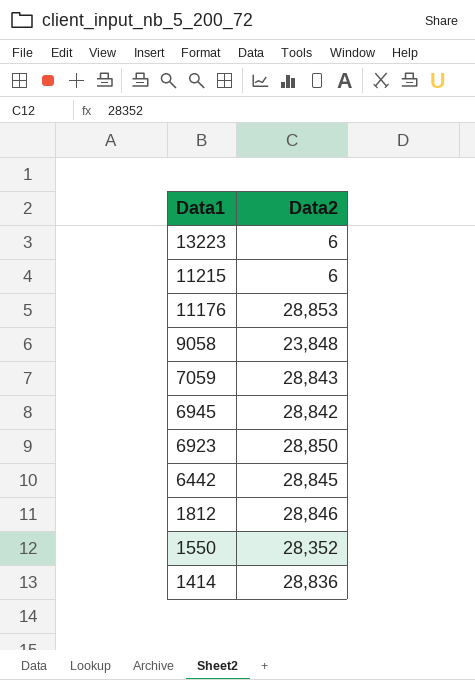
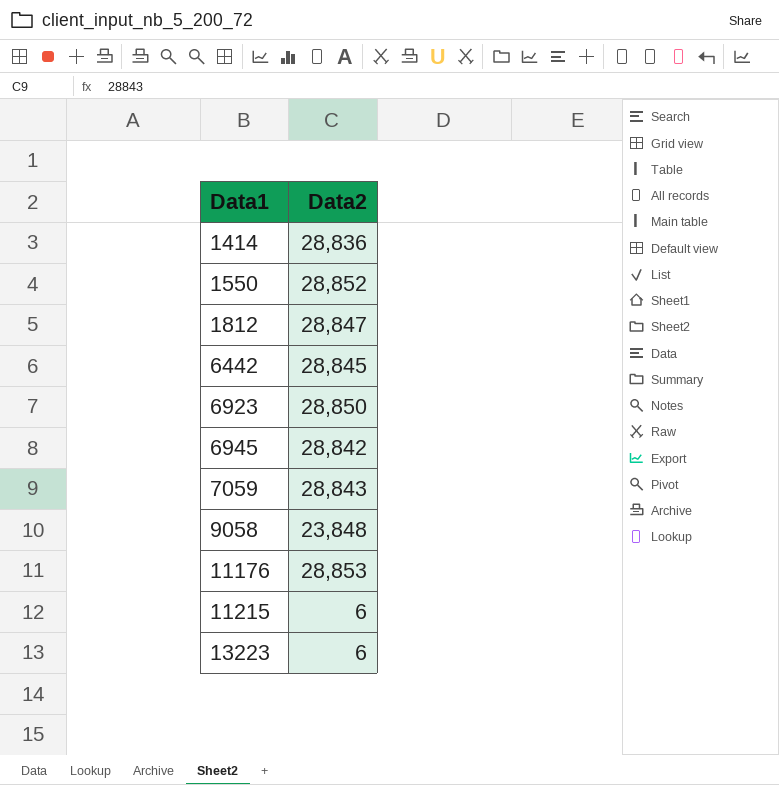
row order: Data1 descending -> Data1 ascending
1550 | Data2: 28,352 -> 28,852
1812 | Data2: 28,846 -> 28,847

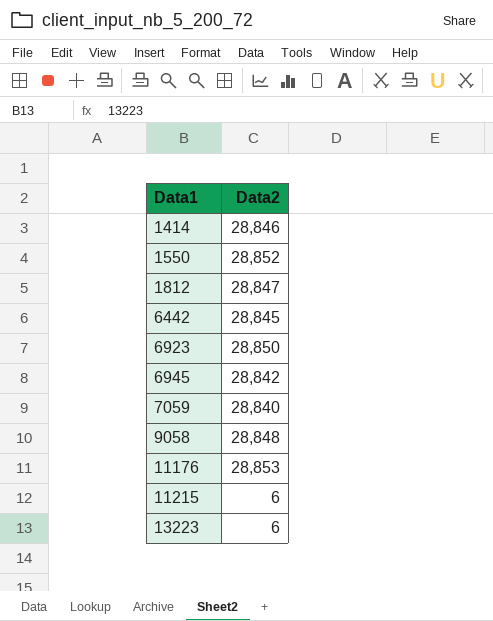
1414 | Data2: 28,836 -> 28,846
7059 | Data2: 28,843 -> 28,840
9058 | Data2: 23,848 -> 28,848

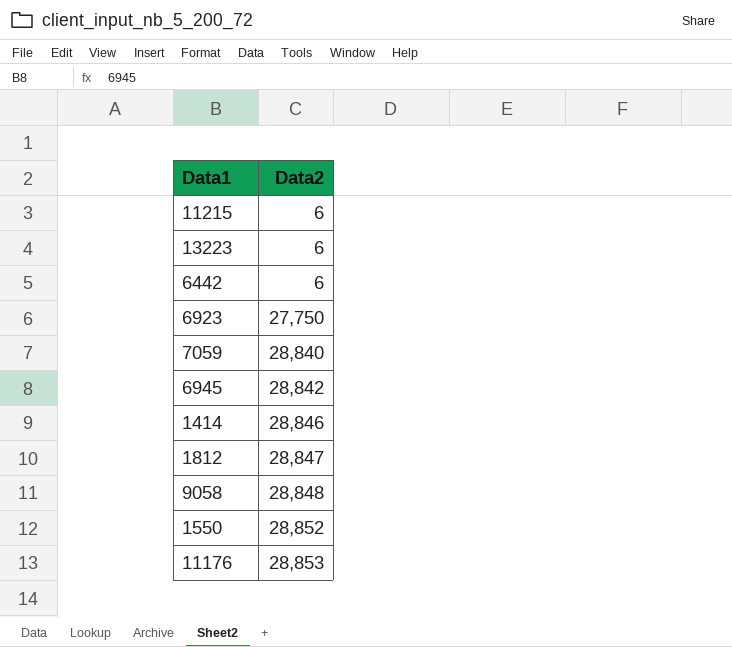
row order: Data1 ascending -> Data2 ascending
6442 | Data2: 28,845 -> 6
6923 | Data2: 28,850 -> 27,750

